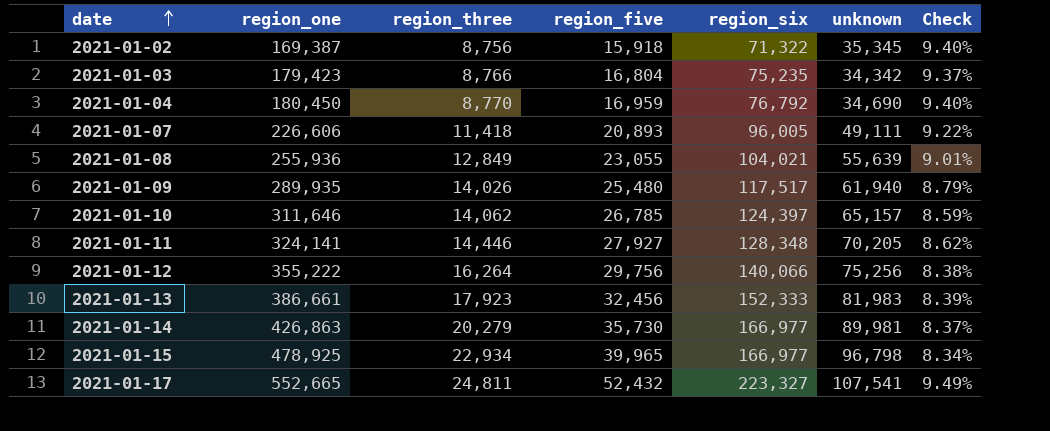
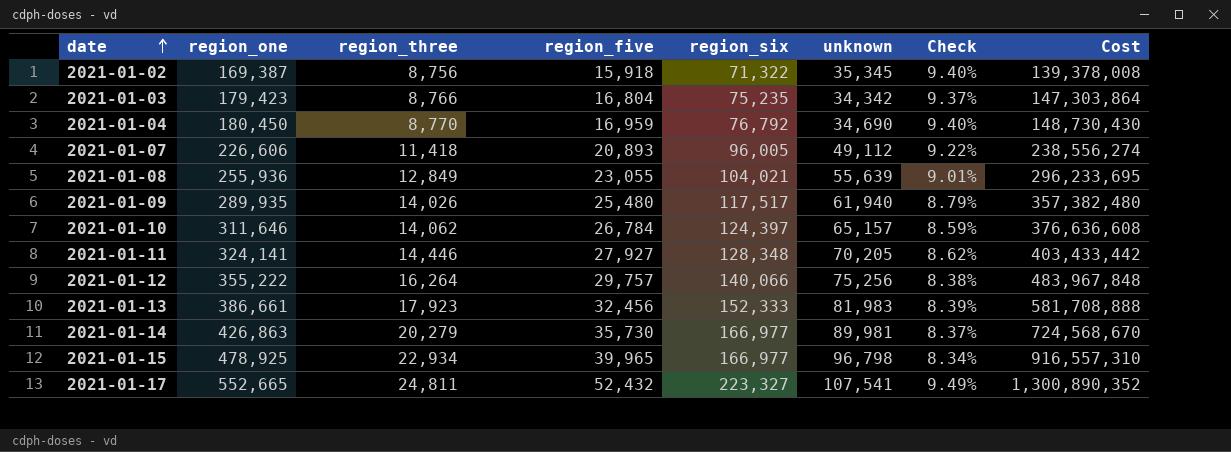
column Cost | formula: none -> [region_three] * [region_five]
2021-01-07 | unknown: 49,111 -> 49,112
2021-01-10 | region_five: 26,785 -> 26,784
2021-01-12 | region_five: 29,756 -> 29,757

